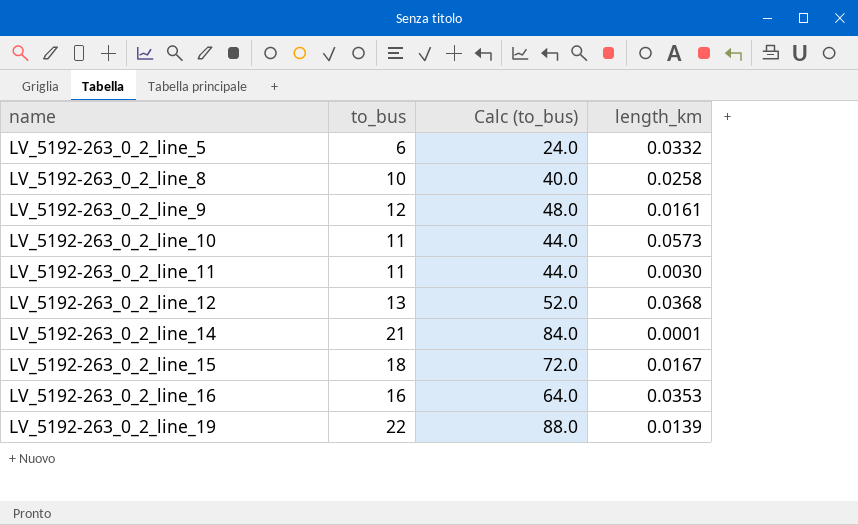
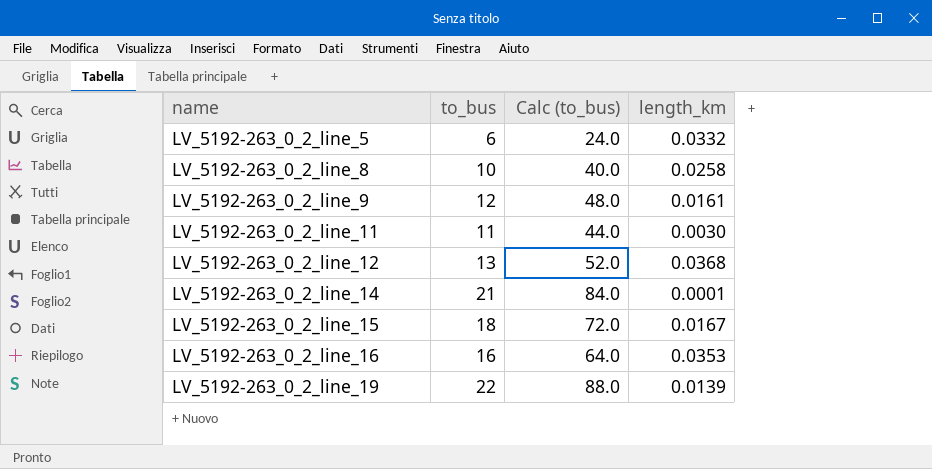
row LV_5192-263_0_2_line_10: 11 | 44.0 | 0.0573 -> none

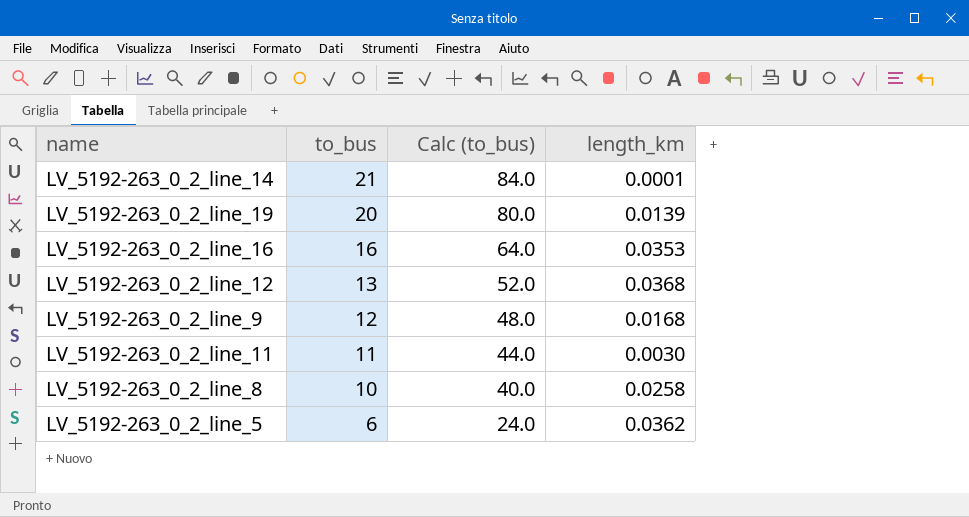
row order: name ascending -> to_bus descending
row LV_5192-263_0_2_line_15: 18 | 72.0 | 0.0167 -> none
LV_5192-263_0_2_line_19 | to_bus: 22 -> 20
LV_5192-263_0_2_line_19 | Calc (to_bus): 88.0 -> 80.0
LV_5192-263_0_2_line_9 | length_km: 0.0161 -> 0.0168
LV_5192-263_0_2_line_5 | length_km: 0.0332 -> 0.0362

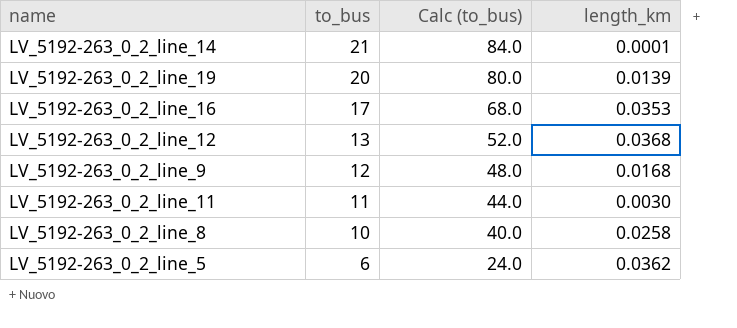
LV_5192-263_0_2_line_16 | to_bus: 16 -> 17
LV_5192-263_0_2_line_16 | Calc (to_bus): 64.0 -> 68.0

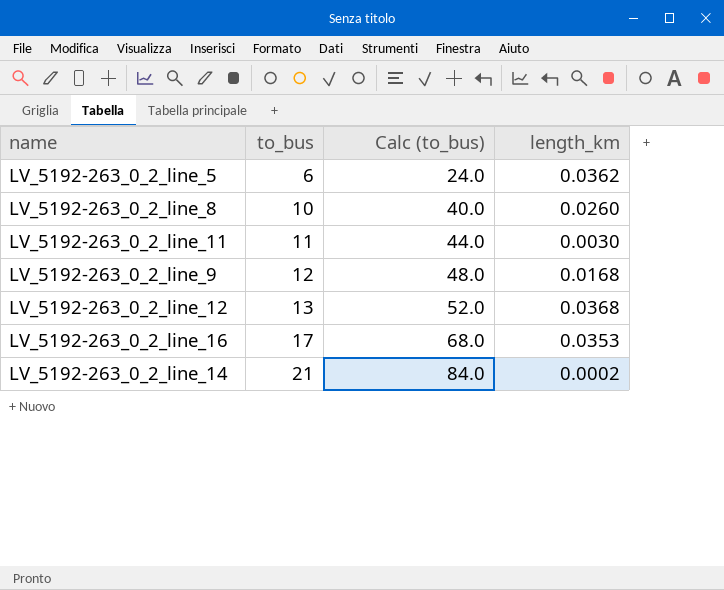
row order: to_bus descending -> to_bus ascending
row LV_5192-263_0_2_line_19: 20 | 80.0 | 0.0139 -> none
LV_5192-263_0_2_line_8 | length_km: 0.0258 -> 0.0260
LV_5192-263_0_2_line_14 | length_km: 0.0001 -> 0.0002

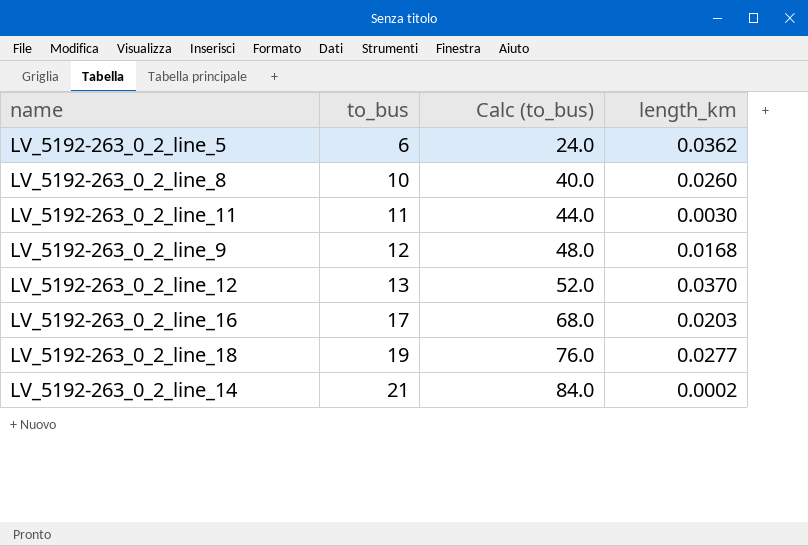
LV_5192-263_0_2_line_12 | length_km: 0.0368 -> 0.0370
LV_5192-263_0_2_line_16 | length_km: 0.0353 -> 0.0203
row LV_5192-263_0_2_line_18: none -> 19 | 76.0 | 0.0277

